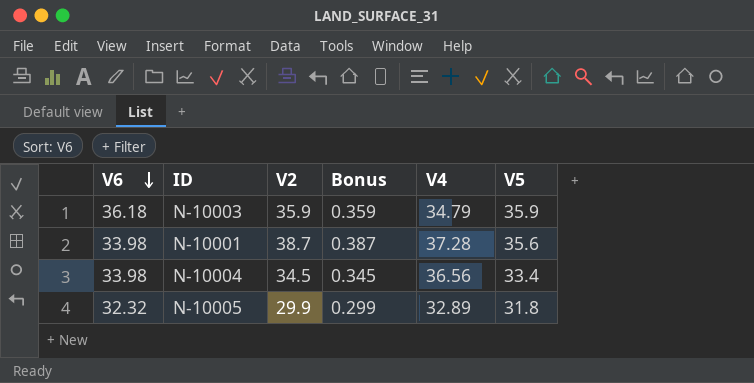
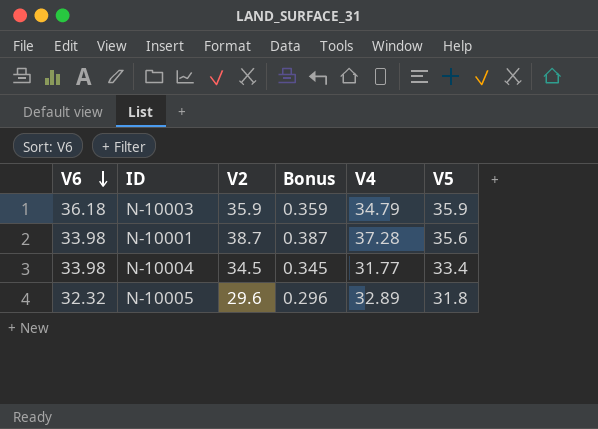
N-10004 | V4: 36.56 -> 31.77
N-10005 | V2: 29.9 -> 29.6
N-10005 | Bonus: 0.299 -> 0.296

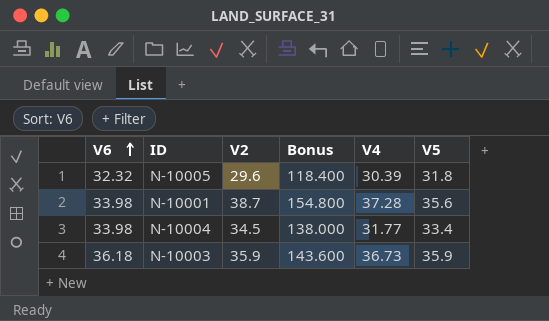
row order: V6 descending -> V6 ascending
column Bonus | formula: [V2] * 0.01 -> [V2] * 4
N-10005 | V4: 32.89 -> 30.39
N-10003 | V4: 34.79 -> 36.73

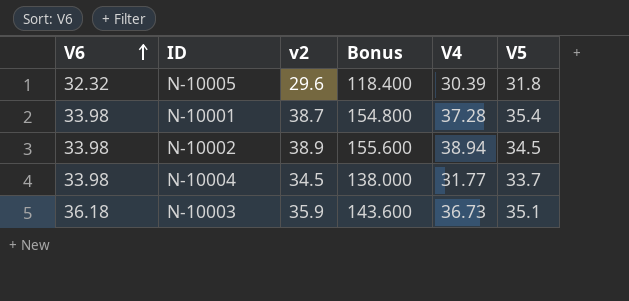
column name: V2 -> v2
N-10001 | V5: 35.6 -> 35.4
row N-10002: none -> 33.98 | 38.9 | 155.600 | 38.94 | 34.5
N-10004 | V5: 33.4 -> 33.7
N-10003 | V5: 35.9 -> 35.1

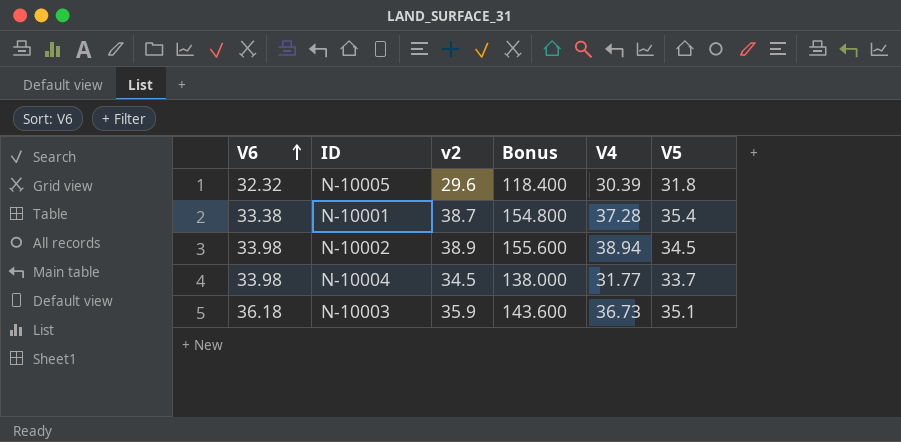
N-10001 | V6: 33.98 -> 33.38

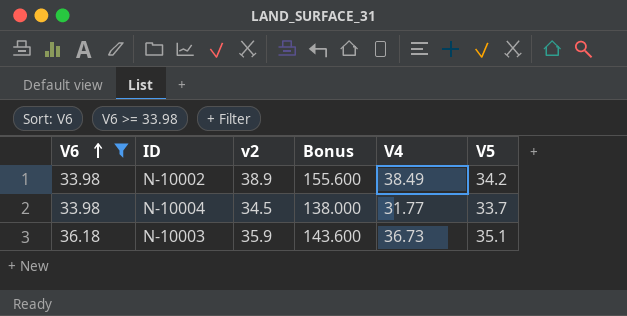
filter: none -> V6 >= 33.98
N-10002 | V4: 38.94 -> 38.49
N-10002 | V5: 34.5 -> 34.2

